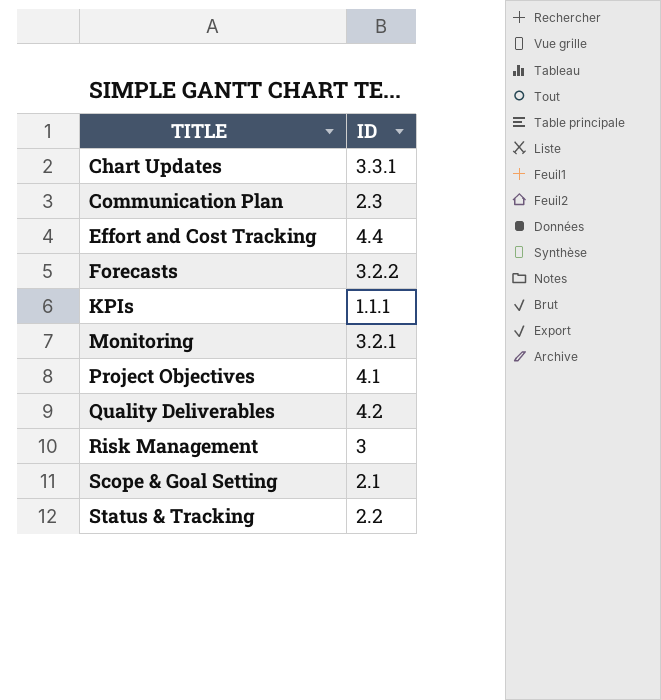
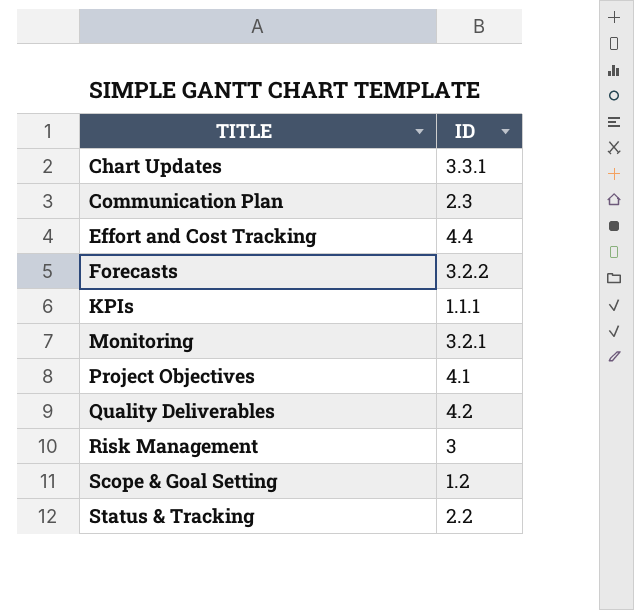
Scope & Goal Setting | ID: 2.1 -> 1.2

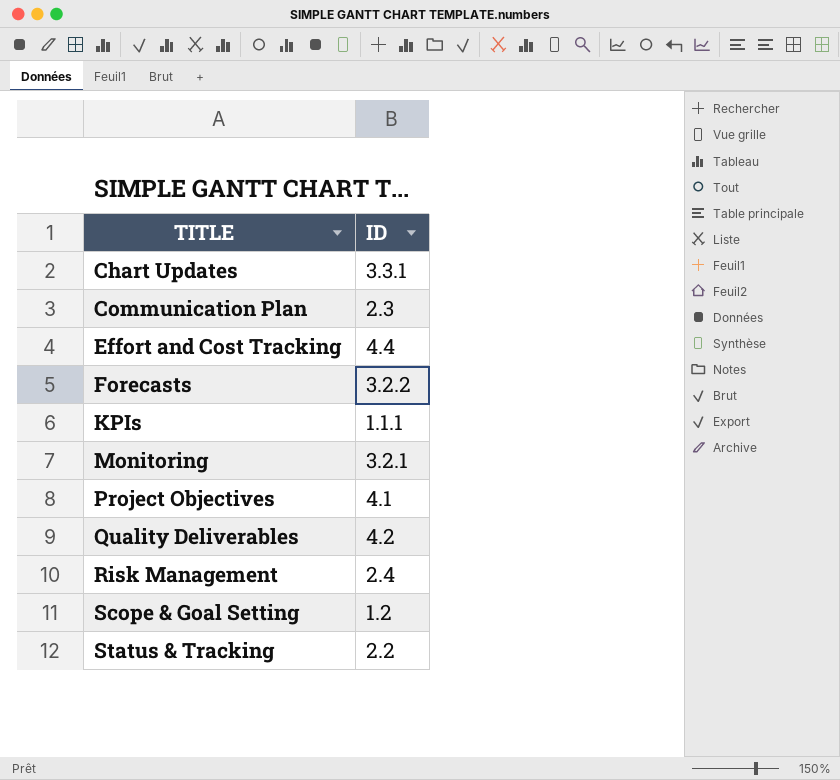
Risk Management | ID: 3 -> 2.4

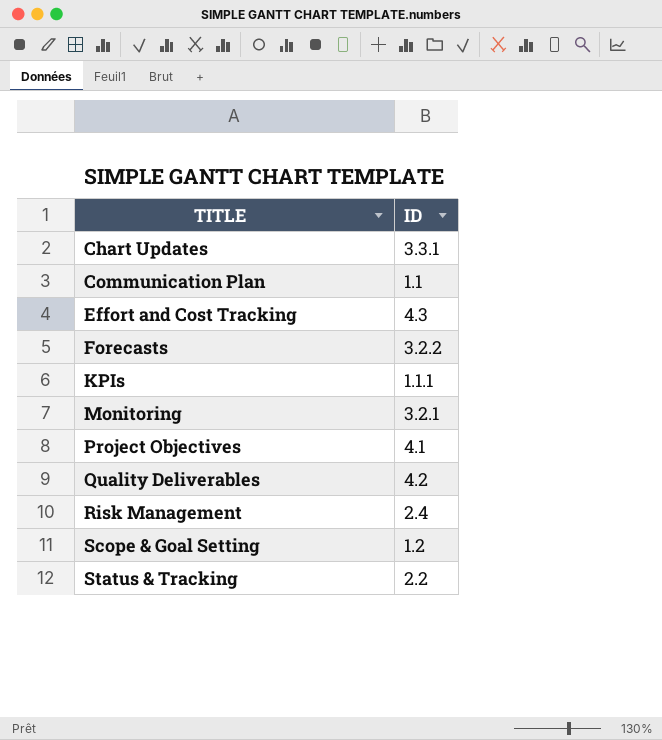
Communication Plan | ID: 2.3 -> 1.1
Effort and Cost Tracking | ID: 4.4 -> 4.3

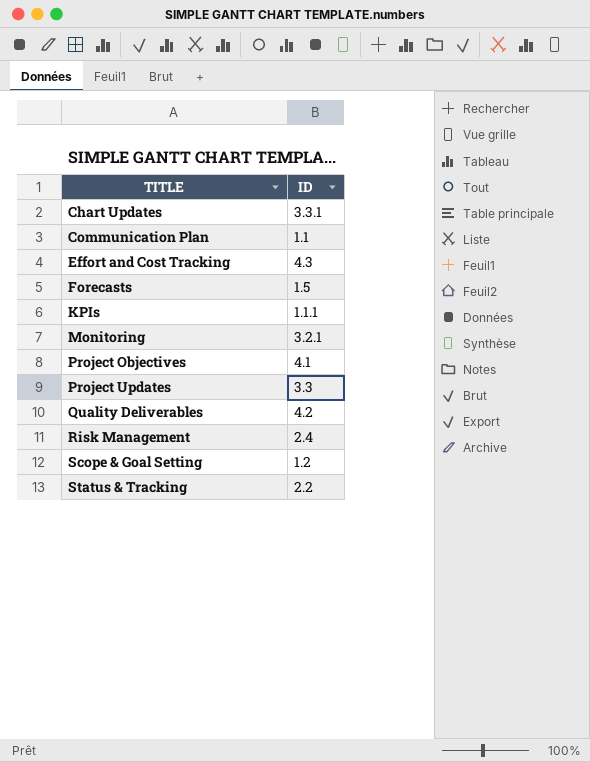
Forecasts | ID: 3.2.2 -> 1.5
row Project Updates: none -> 3.3

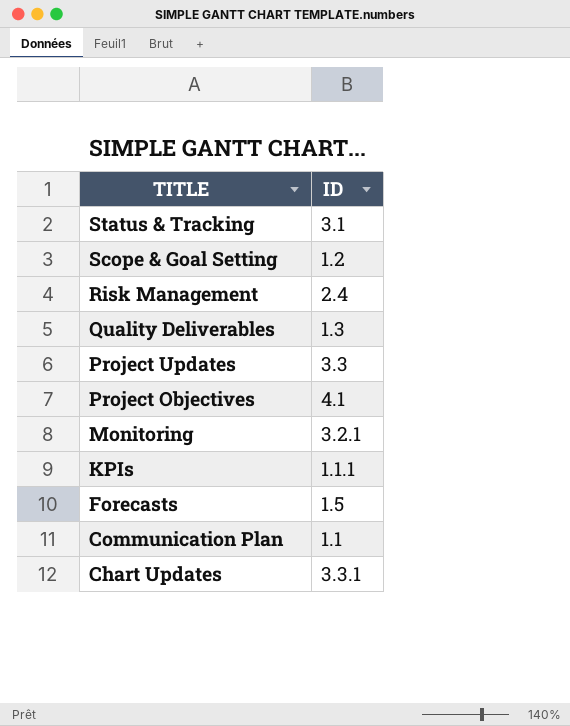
row order: TITLE ascending -> TITLE descending
row Effort and Cost Tracking: 4.3 -> none
Status & Tracking | ID: 2.2 -> 3.1
Quality Deliverables | ID: 4.2 -> 1.3

